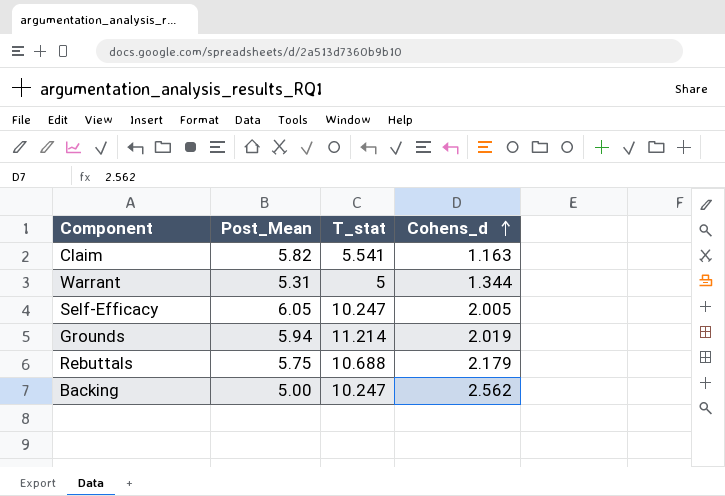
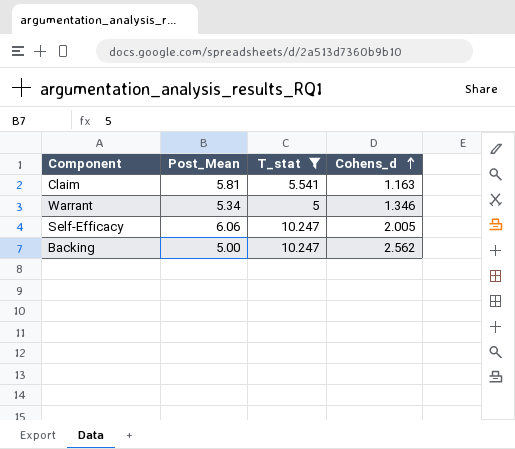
filter: none -> T_stat <= 10.247
Claim | Post_Mean: 5.82 -> 5.81
Warrant | Post_Mean: 5.31 -> 5.34
Warrant | Cohens_d: 1.344 -> 1.346
Self-Efficacy | Post_Mean: 6.05 -> 6.06

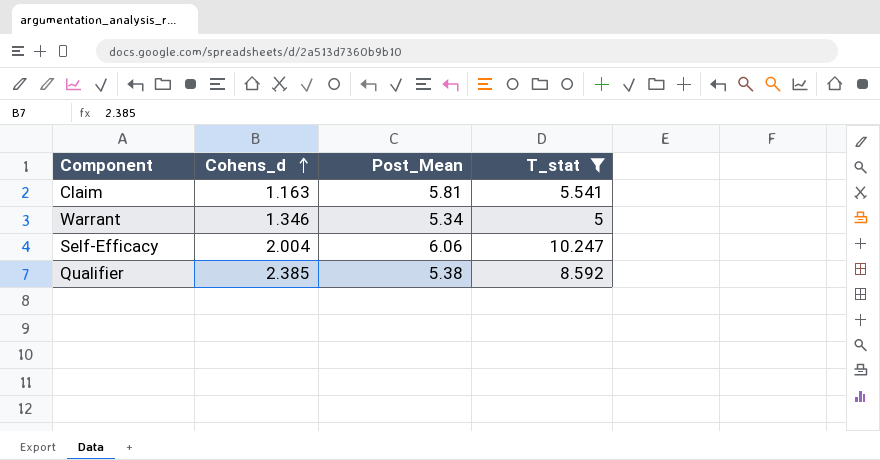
column Cohens_d | position: 4 -> 2
row Backing: 5.00 | 10.247 | 2.562 -> none
Self-Efficacy | Cohens_d: 2.005 -> 2.004
row Qualifier: none -> 2.385 | 5.38 | 8.592

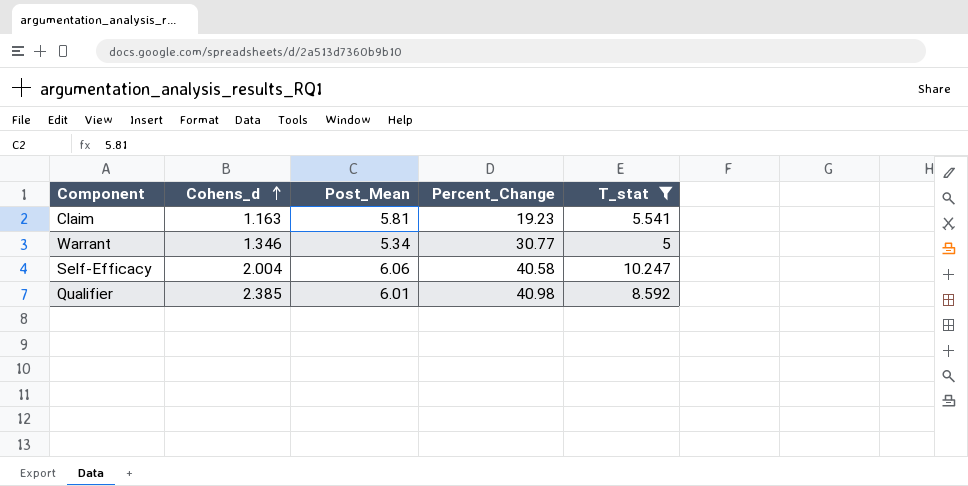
column Percent_Change | position: none -> 4
Qualifier | Post_Mean: 5.38 -> 6.01

